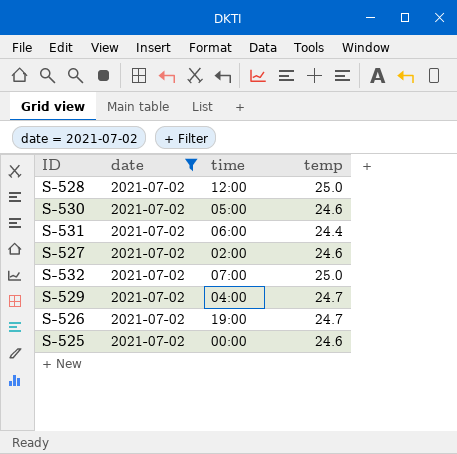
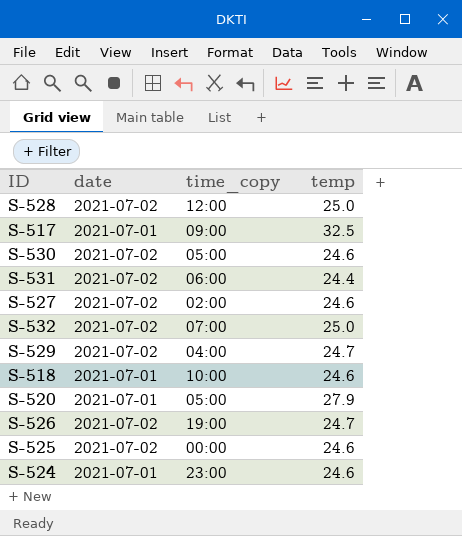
filter: date = 2021-07-02 -> none
column name: time -> time_copy

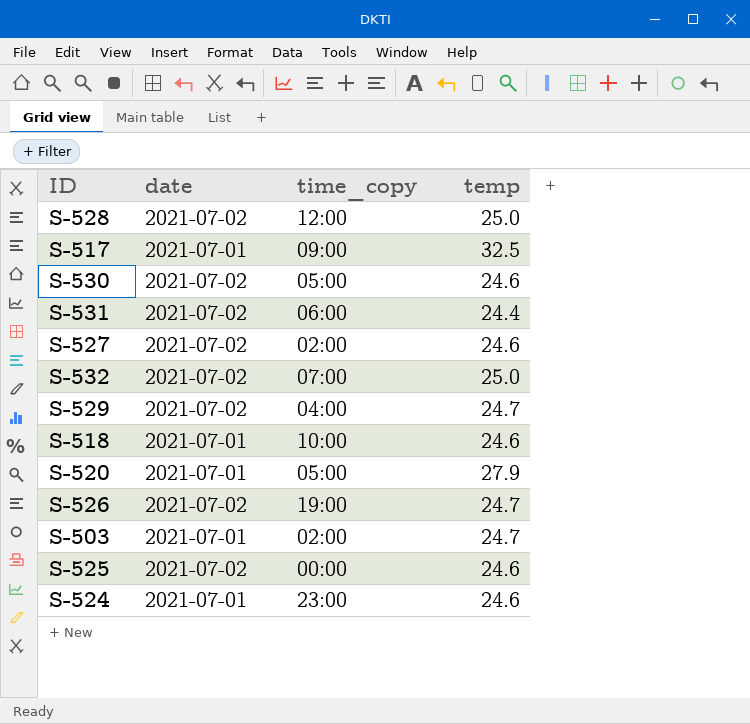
row S-503: none -> 2021-07-01 | 02:00 | 24.7

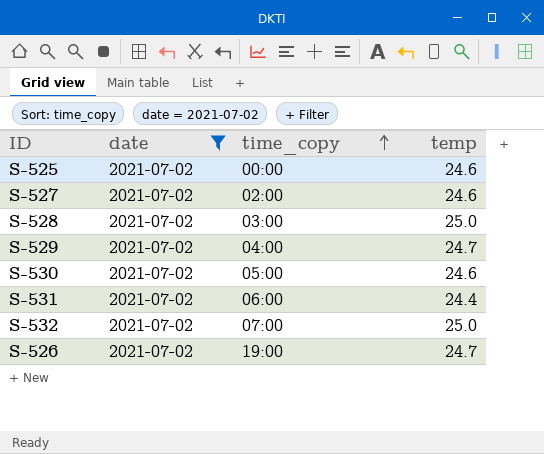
filter: none -> date = 2021-07-02
row order: none -> time_copy ascending
S-528 | time_copy: 12:00 -> 03:00

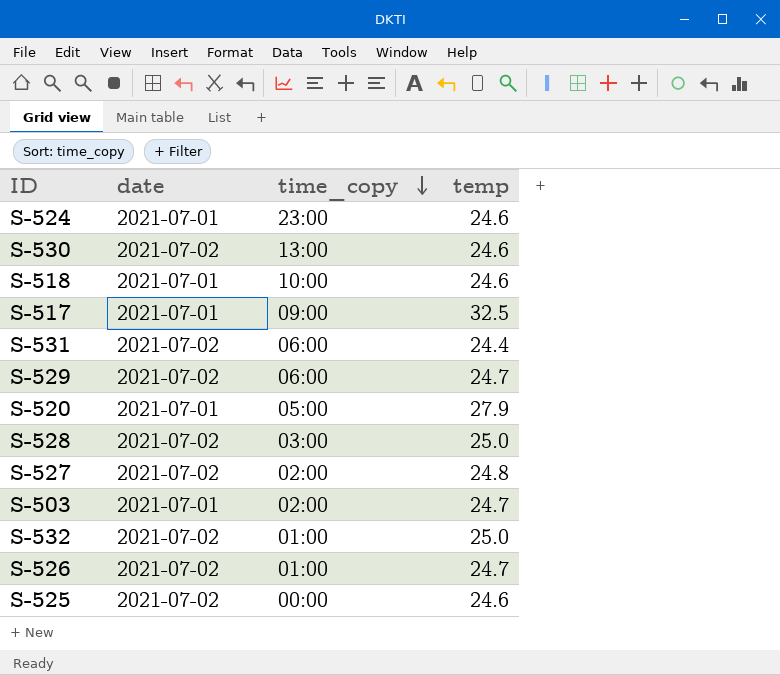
filter: date = 2021-07-02 -> none
row order: time_copy ascending -> time_copy descending
S-530 | time_copy: 05:00 -> 13:00
S-529 | time_copy: 04:00 -> 06:00
S-527 | temp: 24.6 -> 24.8
S-532 | time_copy: 07:00 -> 01:00
S-526 | time_copy: 19:00 -> 01:00

